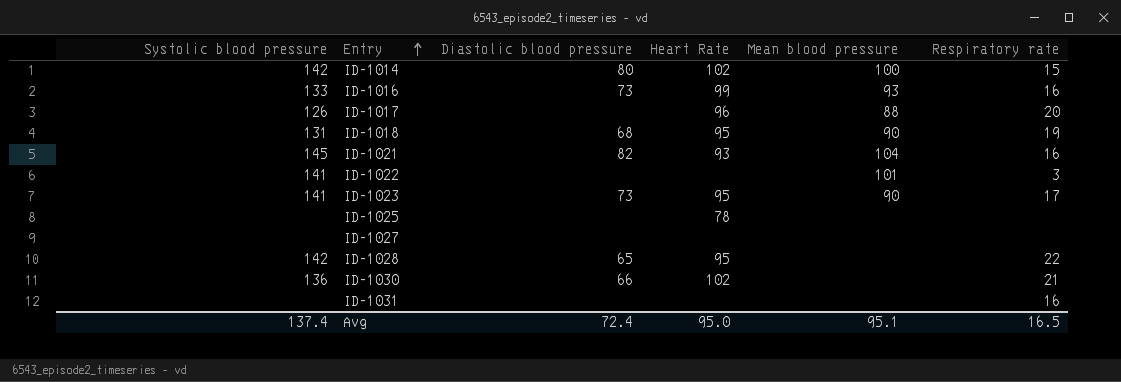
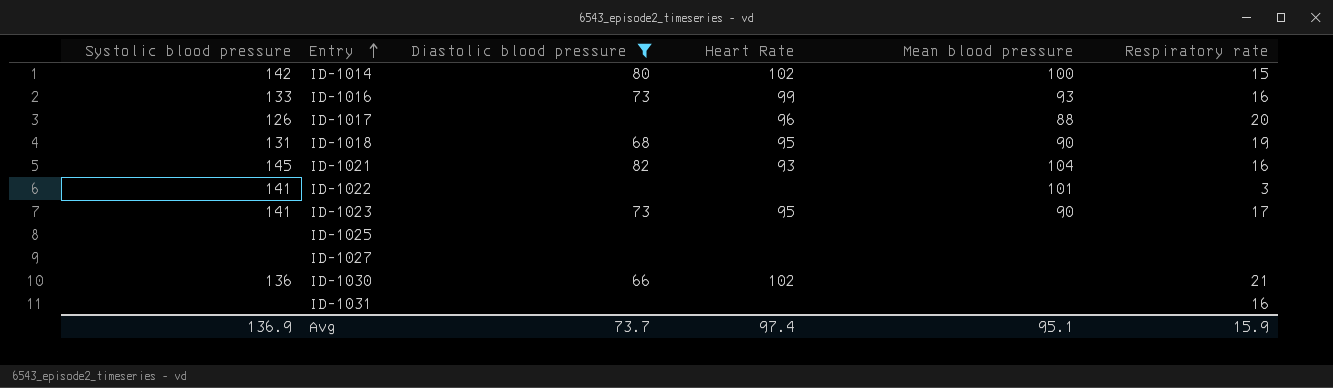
filter: none -> Diastolic blood pressure != 65
ID-1025 | Heart Rate: 78 -> none
Avg | Systolic blood pressure: 137.4 -> 136.9
Avg | Diastolic blood pressure: 72.4 -> 73.7
Avg | Heart Rate: 95.0 -> 97.4
Avg | Respiratory rate: 16.5 -> 15.9

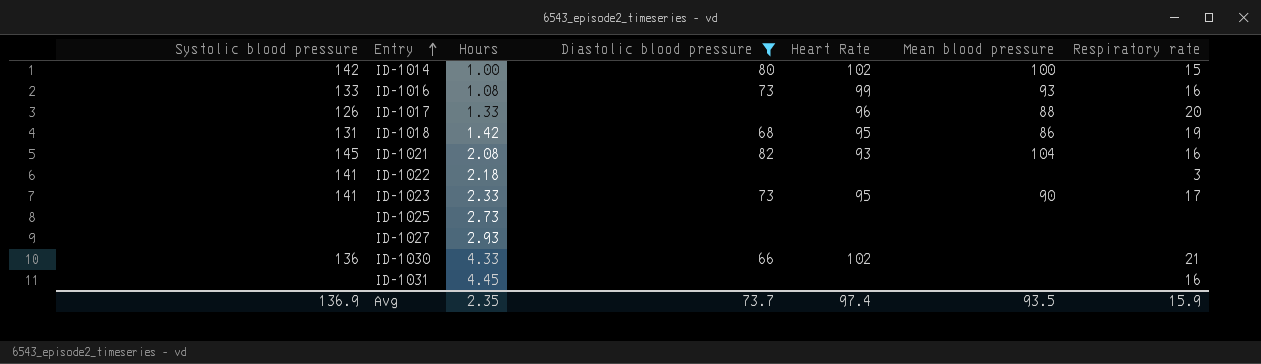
column Hours | position: none -> 3
ID-1018 | Mean blood pressure: 90 -> 86
ID-1022 | Mean blood pressure: 101 -> none
Avg | Mean blood pressure: 95.1 -> 93.5

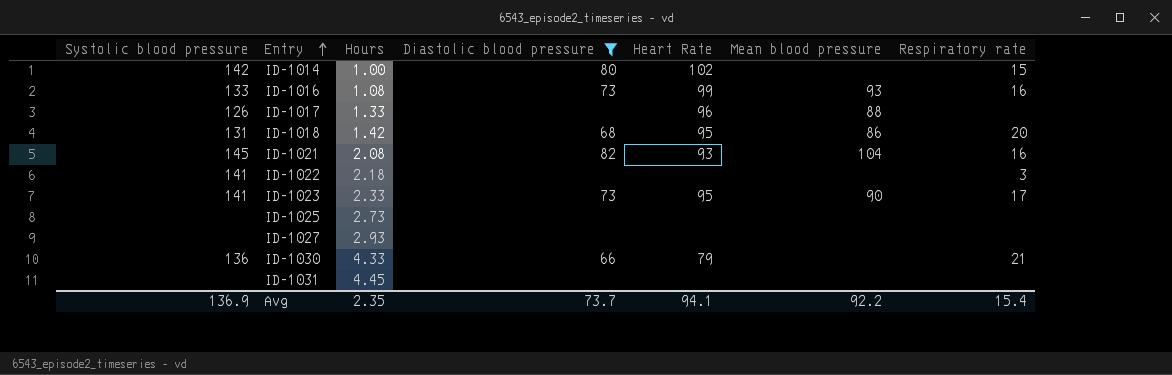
ID-1014 | Mean blood pressure: 100 -> none
ID-1017 | Respiratory rate: 20 -> none
ID-1018 | Respiratory rate: 19 -> 20
ID-1030 | Heart Rate: 102 -> 79
ID-1031 | Respiratory rate: 16 -> none
Avg | Heart Rate: 97.4 -> 94.1
Avg | Mean blood pressure: 93.5 -> 92.2
Avg | Respiratory rate: 15.9 -> 15.4

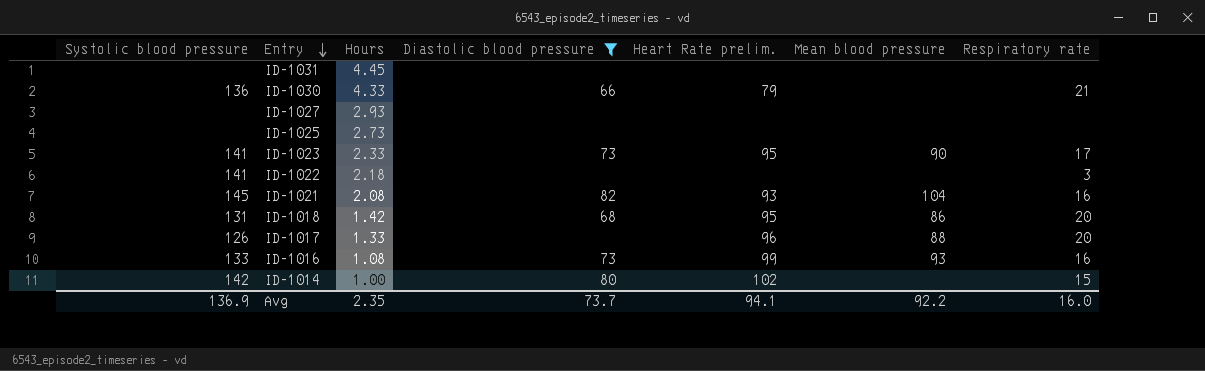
row order: Entry ascending -> Entry descending
column name: Heart Rate -> Heart Rate prelim.
ID-1017 | Respiratory rate: none -> 20
Avg | Respiratory rate: 15.4 -> 16.0

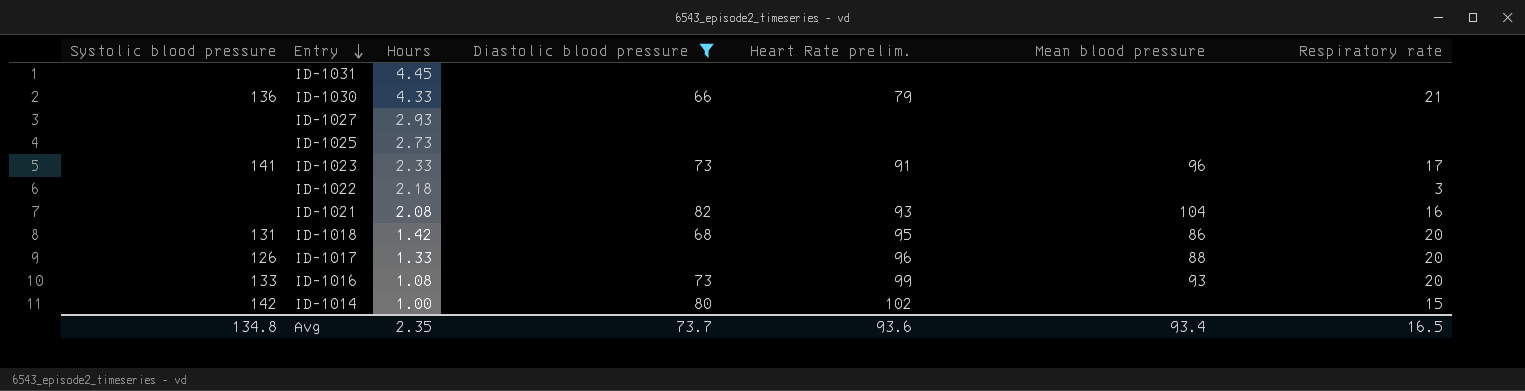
ID-1023 | Heart Rate prelim.: 95 -> 91
ID-1023 | Mean blood pressure: 90 -> 96
ID-1022 | Systolic blood pressure: 141 -> none
ID-1021 | Systolic blood pressure: 145 -> none
ID-1016 | Respiratory rate: 16 -> 20
Avg | Systolic blood pressure: 136.9 -> 134.8
Avg | Heart Rate prelim.: 94.1 -> 93.6
Avg | Mean blood pressure: 92.2 -> 93.4
Avg | Respiratory rate: 16.0 -> 16.5

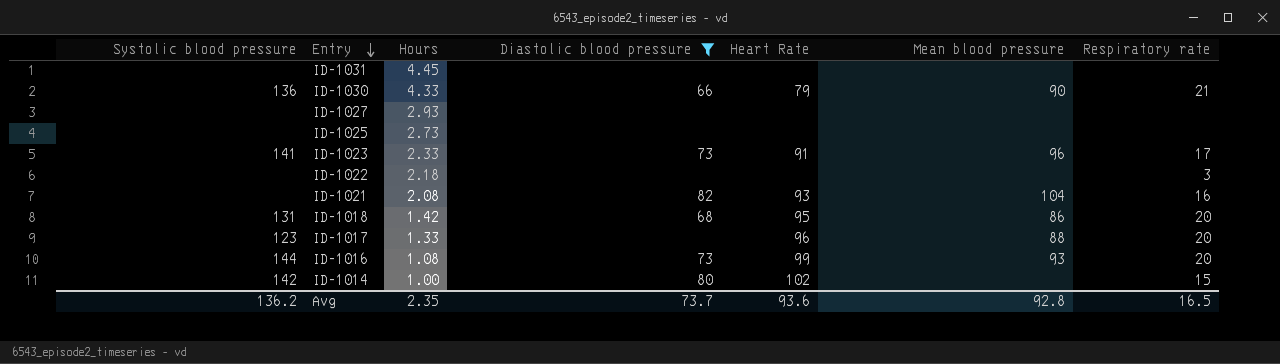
column name: Heart Rate prelim. -> Heart Rate
ID-1030 | Mean blood pressure: none -> 90
ID-1017 | Systolic blood pressure: 126 -> 123
ID-1016 | Systolic blood pressure: 133 -> 144
Avg | Systolic blood pressure: 134.8 -> 136.2
Avg | Mean blood pressure: 93.4 -> 92.8

